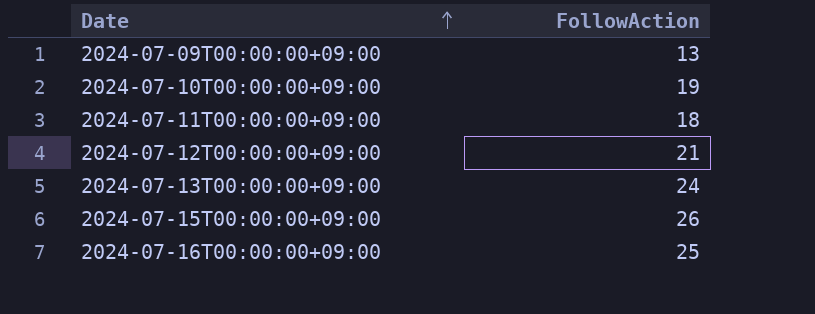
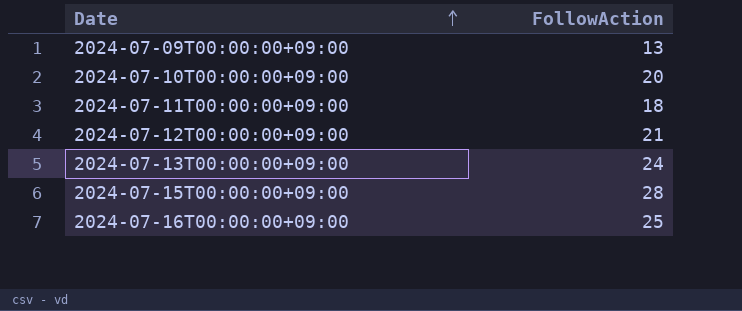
2024-07-10T00:00:00+09:00 | FollowAction: 19 -> 20
2024-07-15T00:00:00+09:00 | FollowAction: 26 -> 28

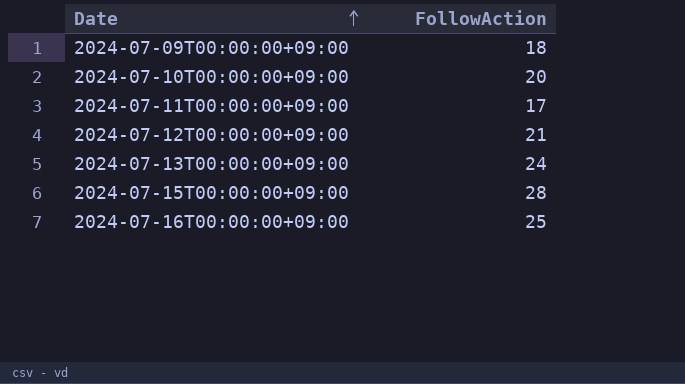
2024-07-09T00:00:00+09:00 | FollowAction: 13 -> 18
2024-07-11T00:00:00+09:00 | FollowAction: 18 -> 17

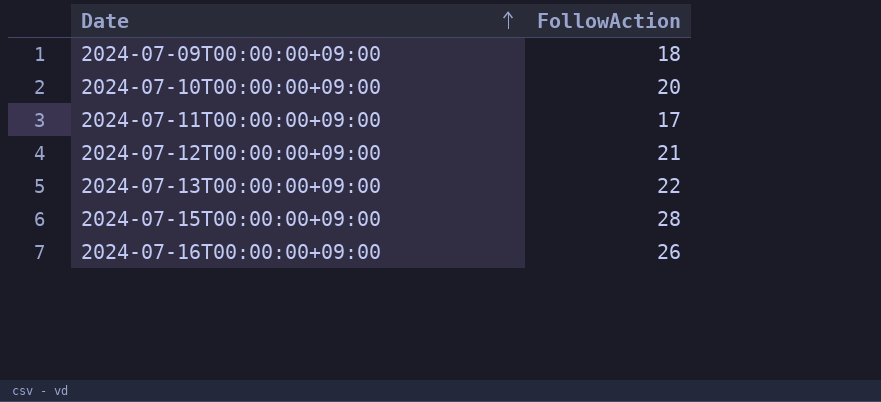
2024-07-13T00:00:00+09:00 | FollowAction: 24 -> 22
2024-07-16T00:00:00+09:00 | FollowAction: 25 -> 26

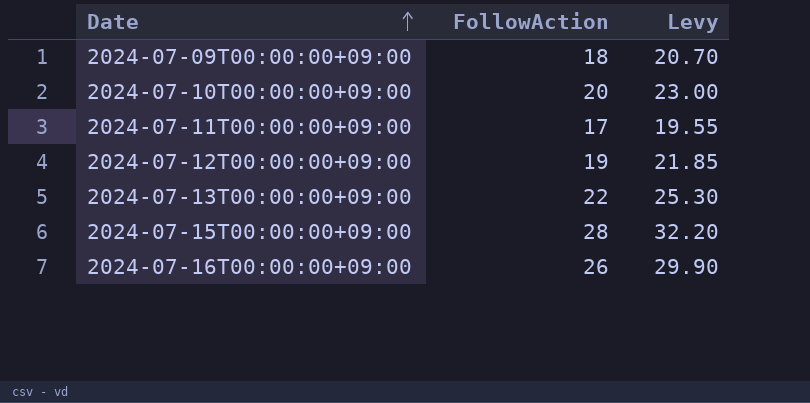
column Levy | formula: none -> [FollowAction] * 1.15
2024-07-12T00:00:00+09:00 | FollowAction: 21 -> 19

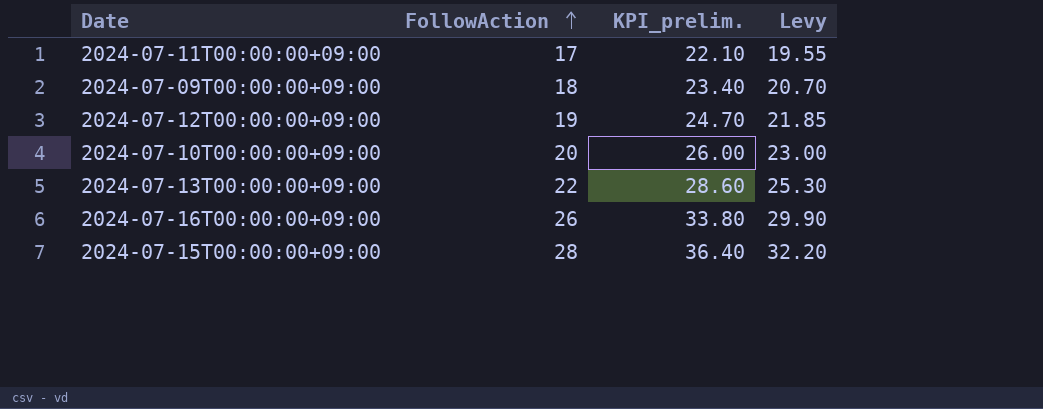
row order: Date ascending -> FollowAction ascending
column KPI_prelim. | formula: none -> [FollowAction] * 1.3

